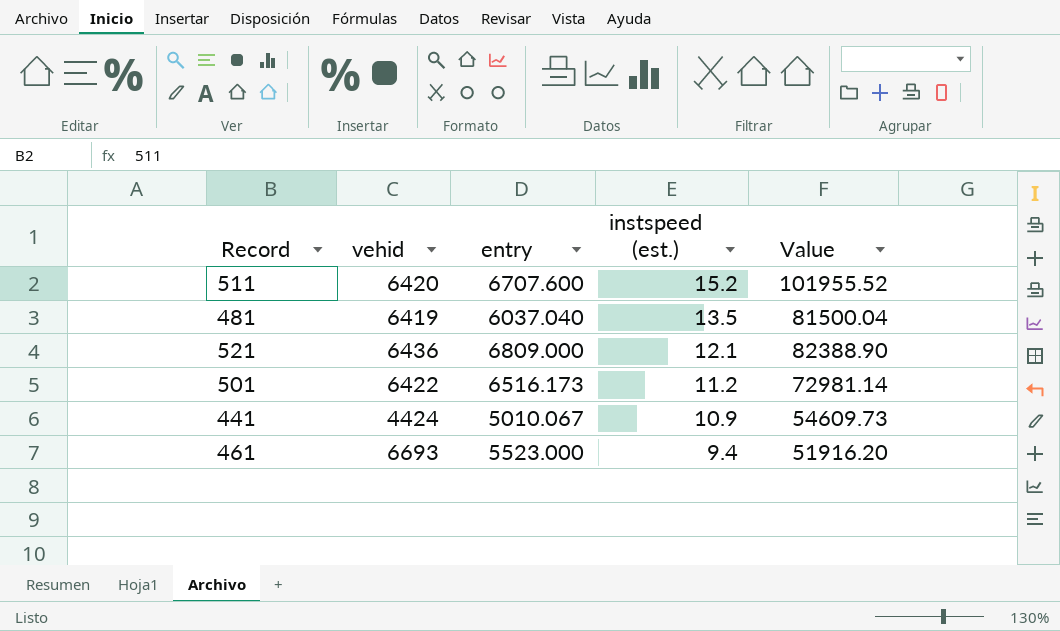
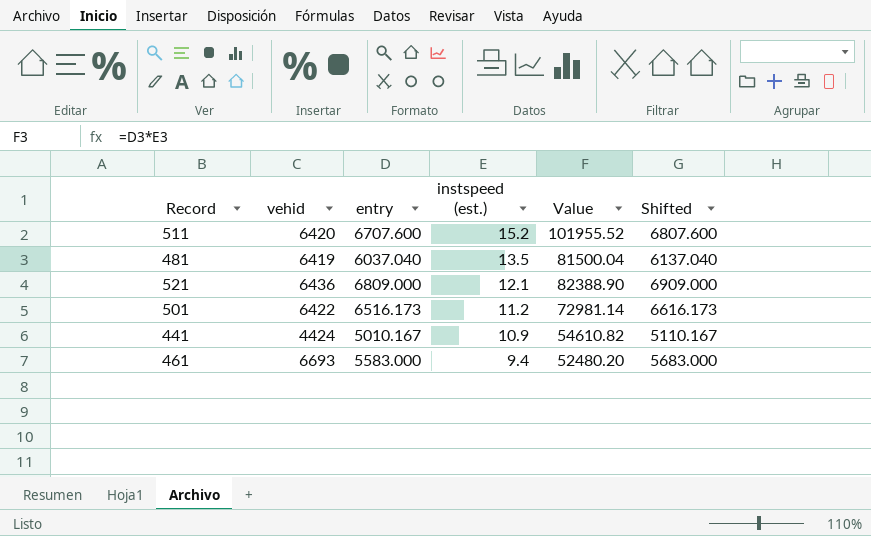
column Shifted | formula: none -> [entry] + 100
441 | entry: 5010.067 -> 5010.167
441 | Value: 54609.73 -> 54610.82
461 | entry: 5523.000 -> 5583.000
461 | Value: 51916.20 -> 52480.20

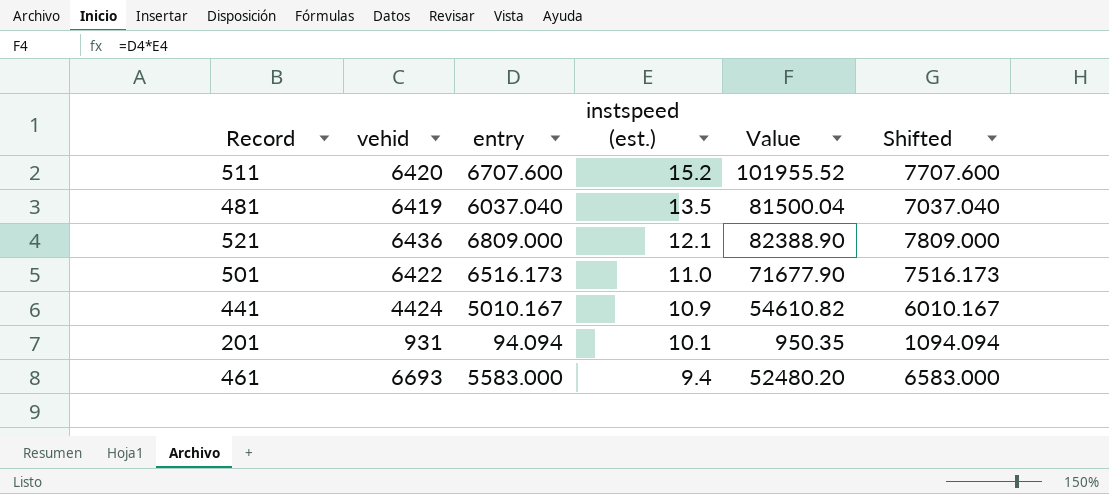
column Shifted | formula: [entry] + 100 -> [entry] + 1000
501 | instspeed (est.): 11.2 -> 11.0
501 | Value: 72981.14 -> 71677.90
row 201: none -> 931 | 94.094 | 10.1 | 950.35 | 1094.094

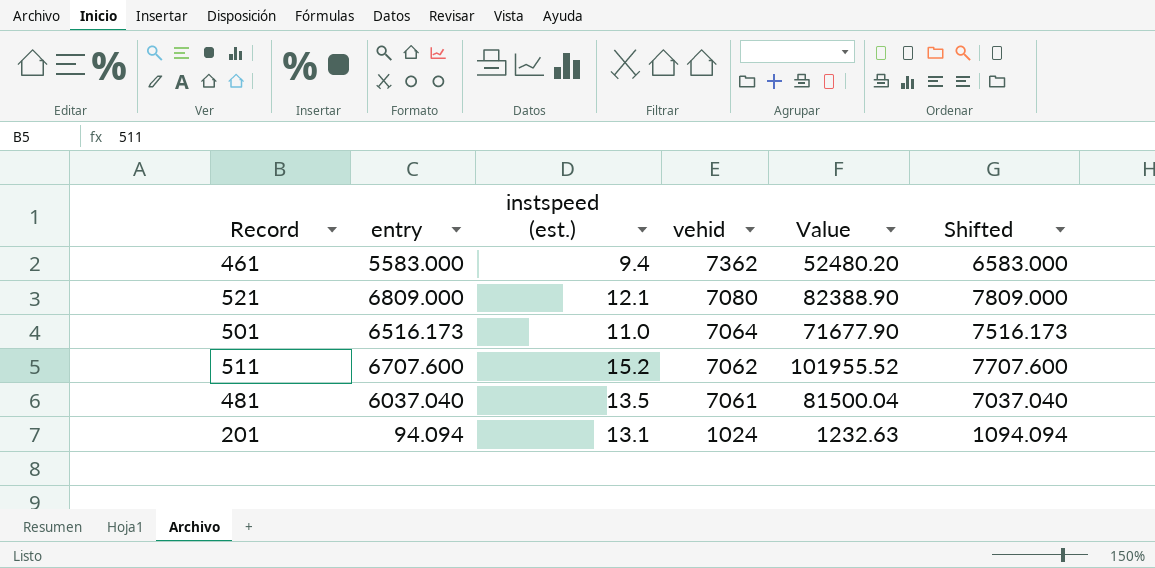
row order: instspeed (est.) descending -> vehid descending
column vehid | position: 2 -> 4
row 441: 4424 | 5010.167 | 10.9 | 54610.82 | 6010.167 -> none
461 | vehid: 6693 -> 7362
521 | vehid: 6436 -> 7080
501 | vehid: 6422 -> 7064
511 | vehid: 6420 -> 7062
481 | vehid: 6419 -> 7061
201 | instspeed (est.): 10.1 -> 13.1
201 | vehid: 931 -> 1024
201 | Value: 950.35 -> 1232.63

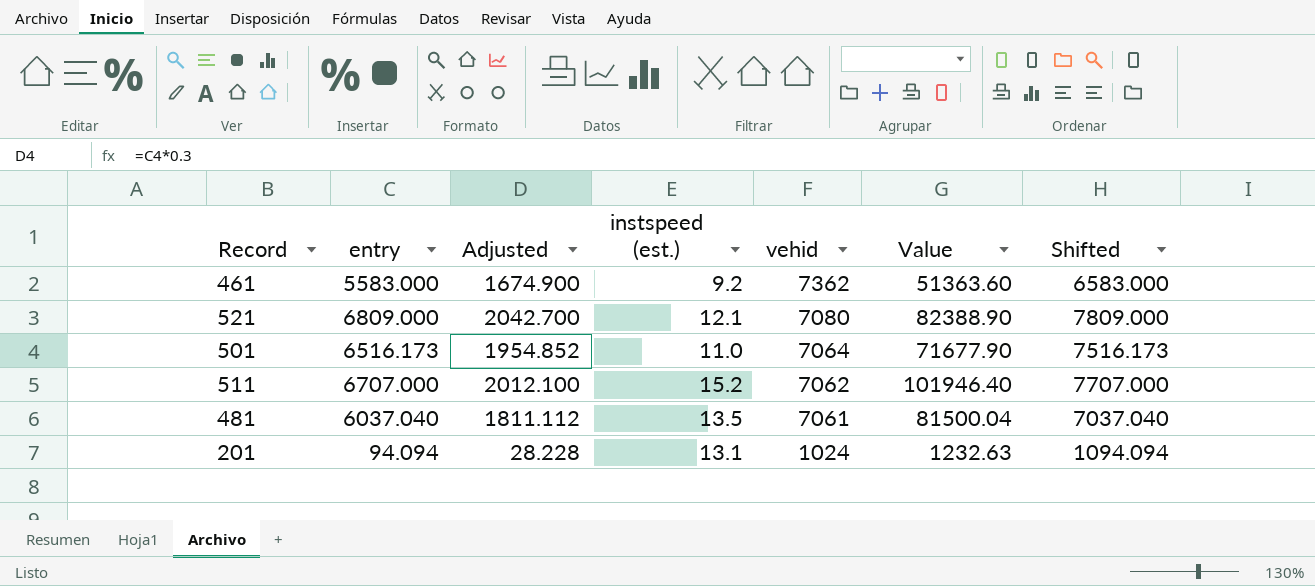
column Adjusted | formula: none -> [entry] * 0.3
461 | instspeed (est.): 9.4 -> 9.2
461 | Value: 52480.20 -> 51363.60
511 | entry: 6707.600 -> 6707.000
511 | Value: 101955.52 -> 101946.40
511 | Shifted: 7707.600 -> 7707.000

